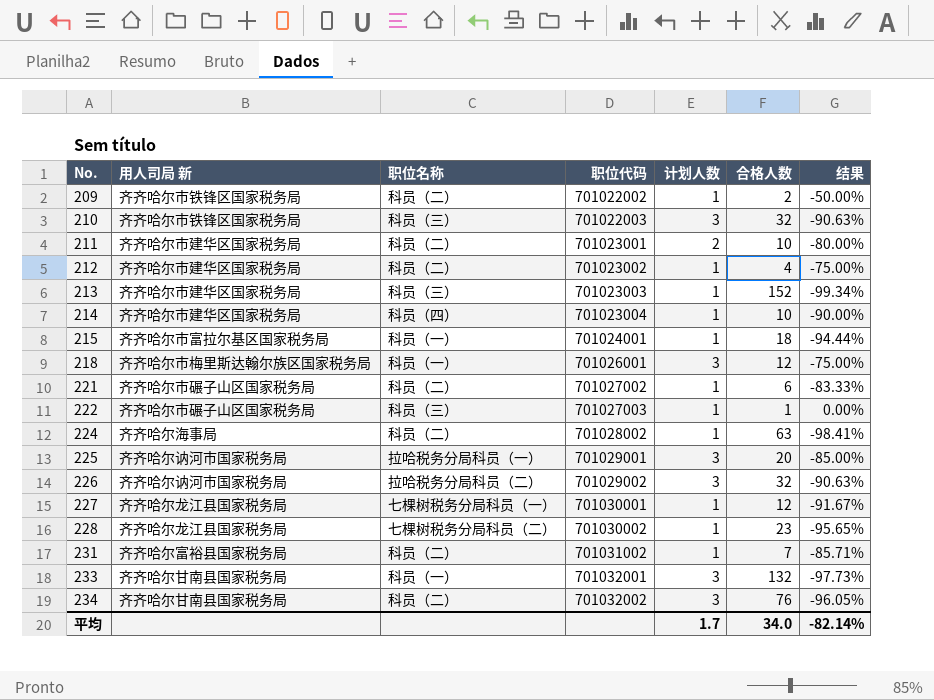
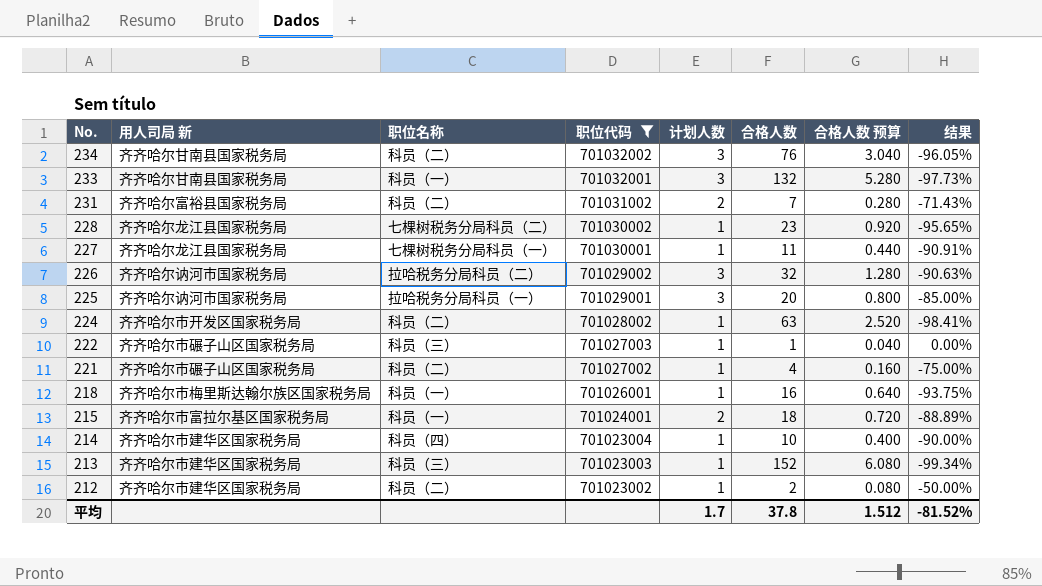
filter: none -> 职位代码 >= 701023002
row order: No. ascending -> No. descending
column 合格人数 预算 | formula: none -> [合格人数] * 0.04
231 | 计划人数: 1 -> 2
231 | 结果: -85.71% -> -71.43%
227 | 合格人数: 12 -> 11
227 | 结果: -91.67% -> -90.91%
224 | 用人司局 新: 齐齐哈尔海事局 -> 齐齐哈尔市开发区国家税务局
221 | 合格人数: 6 -> 4
221 | 结果: -83.33% -> -75.00%
218 | 计划人数: 3 -> 1
218 | 合格人数: 12 -> 16
218 | 结果: -75.00% -> -93.75%
215 | 计划人数: 1 -> 2
215 | 结果: -94.44% -> -88.89%
212 | 合格人数: 4 -> 2
212 | 结果: -75.00% -> -50.00%
平均 | 合格人数: 34.0 -> 37.8
平均 | 结果: -82.14% -> -81.52%

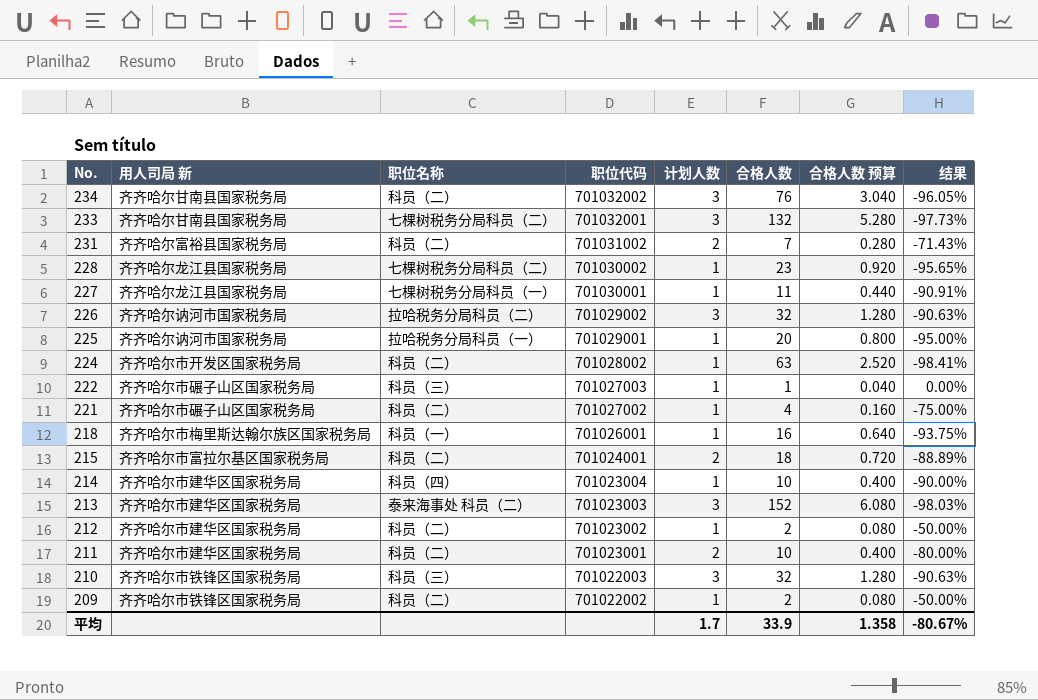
filter: 职位代码 >= 701023002 -> none
233 | 职位名称: 科员（一） -> 七棵树税务分局科员（二）
225 | 计划人数: 3 -> 1
225 | 结果: -85.00% -> -95.00%
215 | 职位名称: 科员（一） -> 科员（二）
213 | 职位名称: 科员（三） -> 泰来海事处 科员（二）
213 | 计划人数: 1 -> 3
213 | 结果: -99.34% -> -98.03%
平均 | 合格人数: 37.8 -> 33.9
平均 | 合格人数 预算: 1.512 -> 1.358
平均 | 结果: -81.52% -> -80.67%

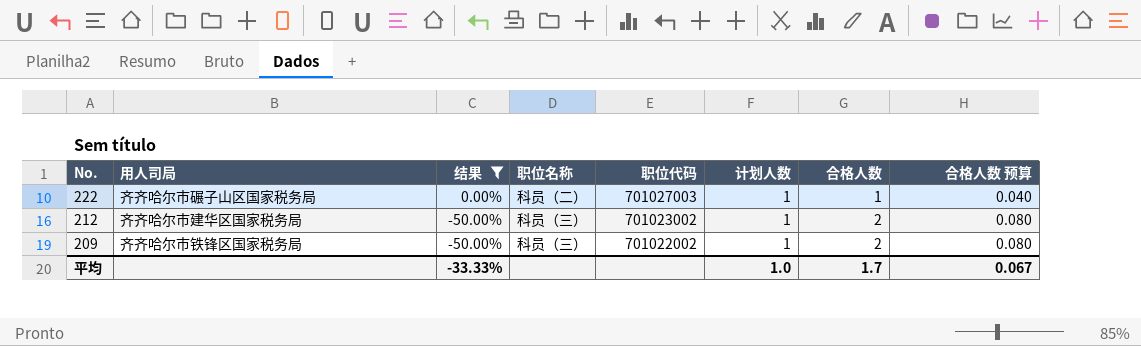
filter: none -> 结果 >= -50.00%
column name: 用人司局 新 -> 用人司局
column 结果 | position: 8 -> 3
222 | 职位名称: 科员（三） -> 科员（二）
212 | 职位名称: 科员（二） -> 科员（三）
209 | 职位名称: 科员（二） -> 科员（三）
平均 | 结果: -80.67% -> -33.33%
平均 | 计划人数: 1.7 -> 1.0
平均 | 合格人数: 33.9 -> 1.7
平均 | 合格人数 预算: 1.358 -> 0.067

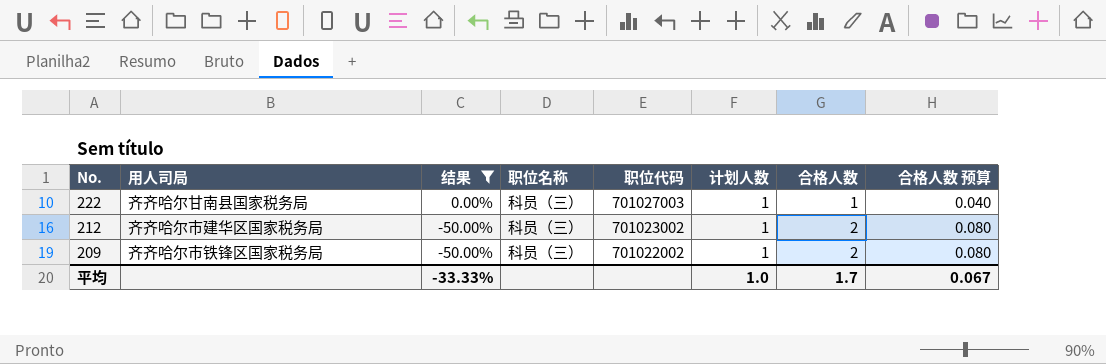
222 | 用人司局: 齐齐哈尔市碾子山区国家税务局 -> 齐齐哈尔甘南县国家税务局
222 | 职位名称: 科员（二） -> 科员（三）

